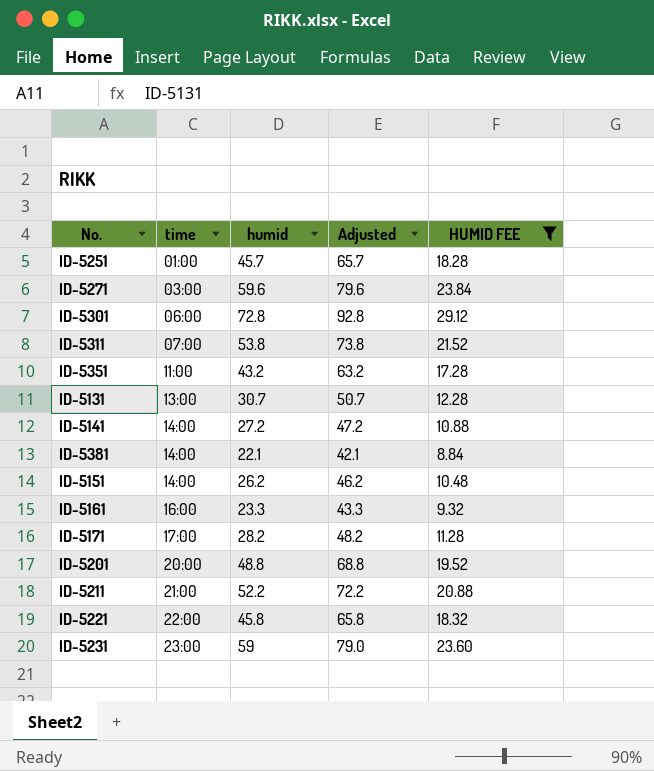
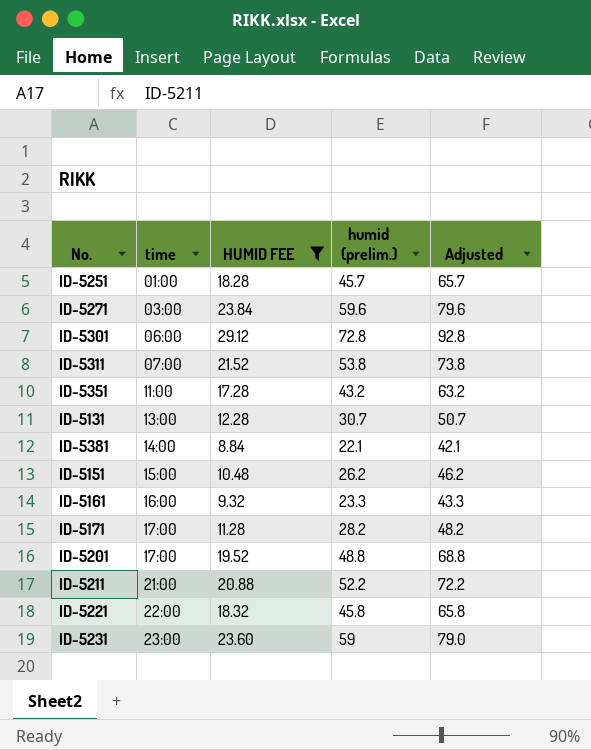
column HUMID FEE | position: 5 -> 3
column name: humid -> humid (prelim.)
row ID-5141: 14:00 | 27.2 | 47.2 | 10.88 -> none
ID-5151 | time: 14:00 -> 15:00
ID-5201 | time: 20:00 -> 17:00

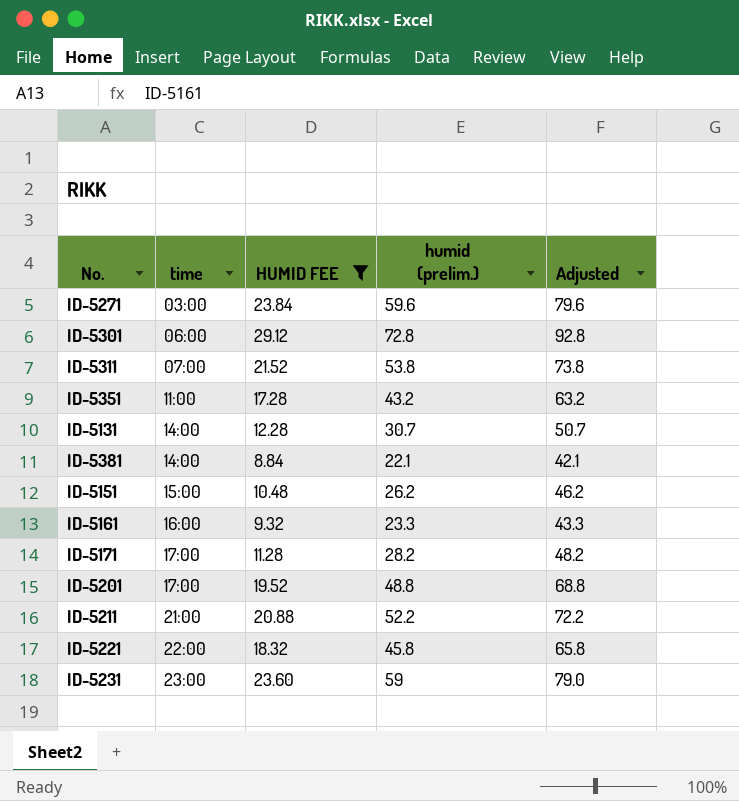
row ID-5251: 01:00 | 18.28 | 45.7 | 65.7 -> none
ID-5131 | time: 13:00 -> 14:00

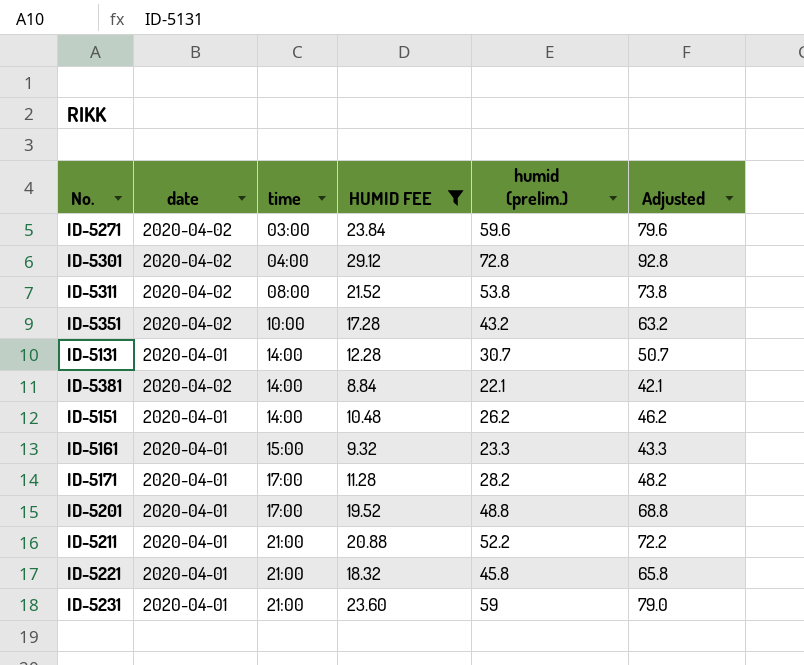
column date | position: none -> 2
ID-5301 | time: 06:00 -> 04:00
ID-5311 | time: 07:00 -> 08:00
ID-5351 | time: 11:00 -> 10:00
ID-5151 | time: 15:00 -> 14:00
ID-5161 | time: 16:00 -> 15:00
ID-5221 | time: 22:00 -> 21:00
ID-5231 | time: 23:00 -> 21:00

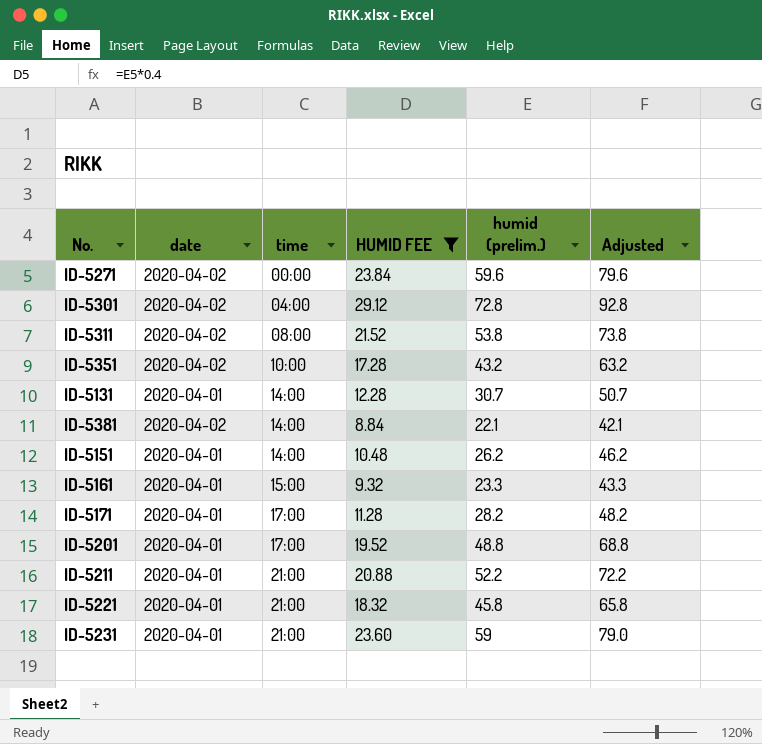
ID-5271 | time: 03:00 -> 00:00

